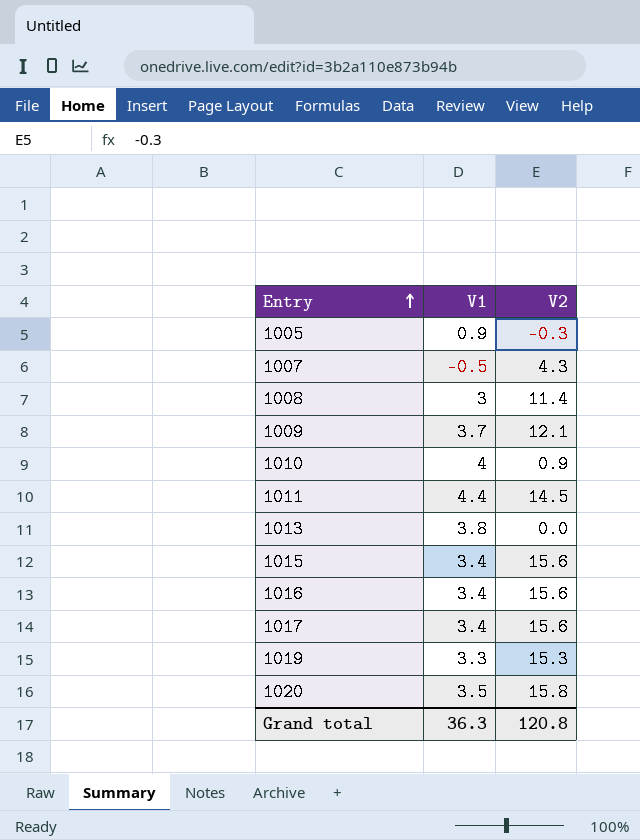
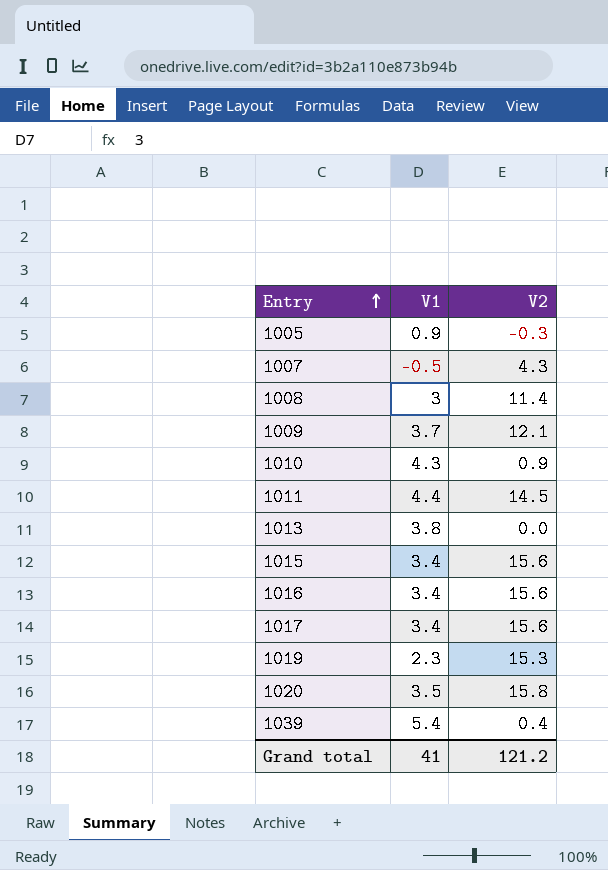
1010 | V1: 4 -> 4.3
1019 | V1: 3.3 -> 2.3
row 1039: none -> 5.4 | 0.4
Grand total | V1: 36.3 -> 41
Grand total | V2: 120.8 -> 121.2

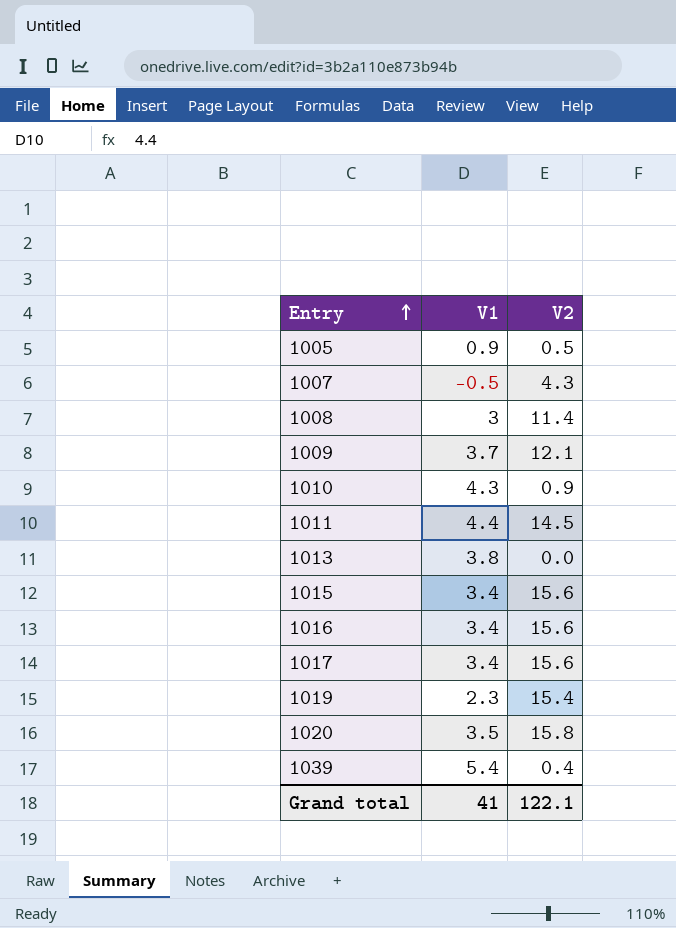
1005 | V2: -0.3 -> 0.5
1019 | V2: 15.3 -> 15.4
Grand total | V2: 121.2 -> 122.1

